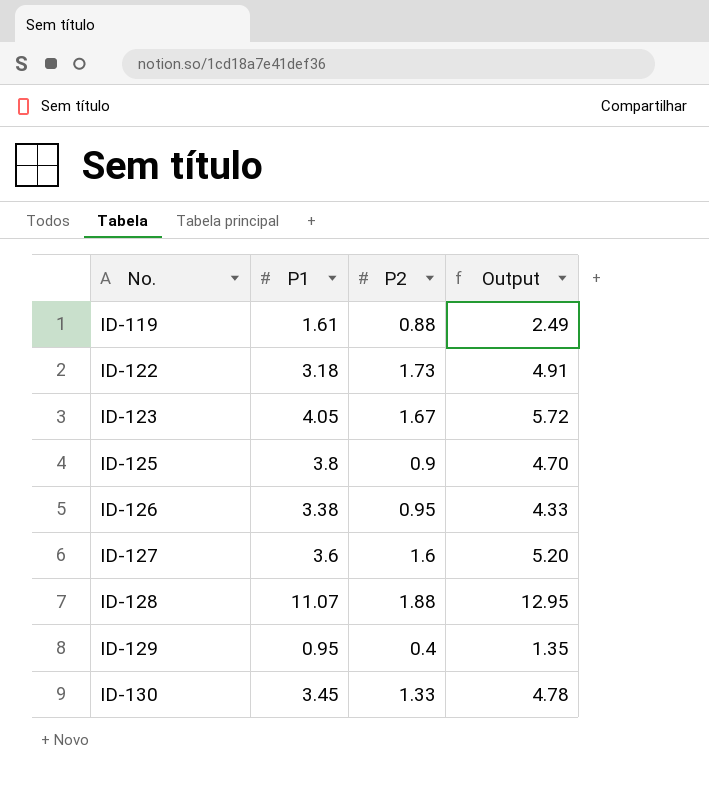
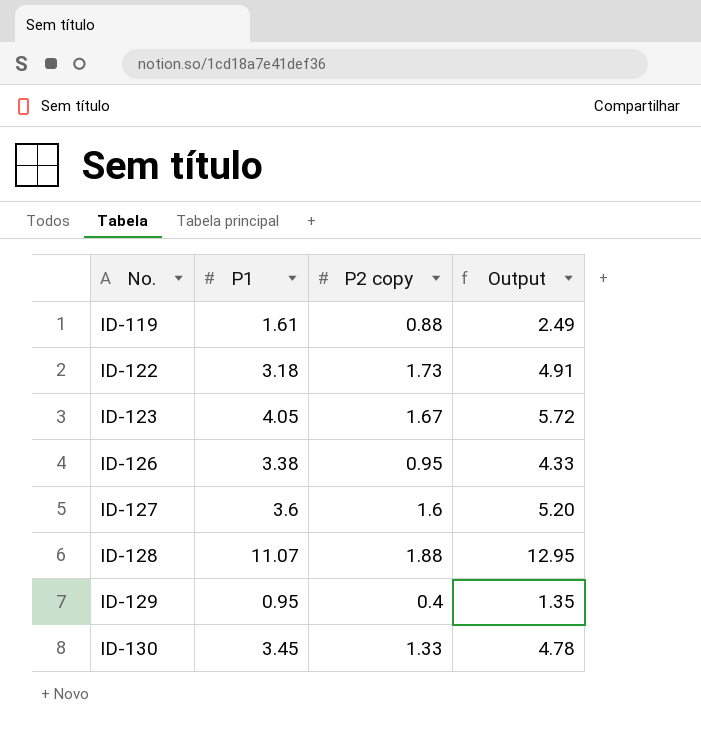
column name: P2 -> P2 copy
row ID-125: 3.8 | 0.9 | 4.70 -> none

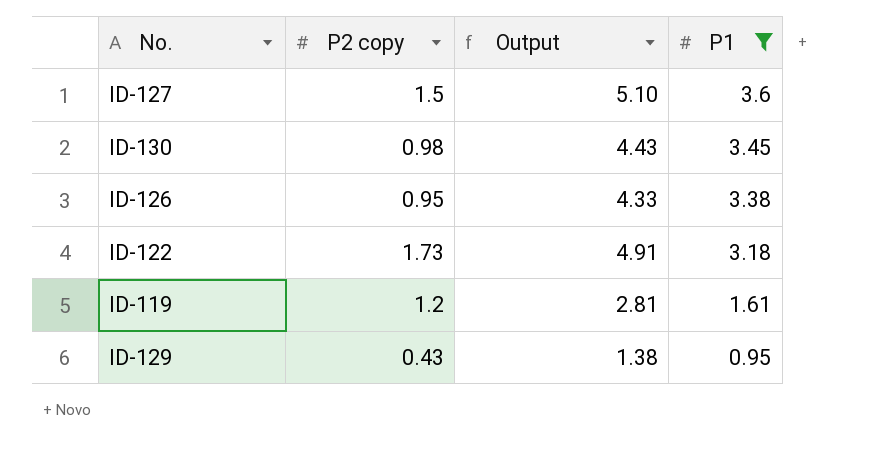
filter: none -> P1 <= 3.6
row order: No. ascending -> P1 descending
column P1 | position: 2 -> 4
ID-127 | P2 copy: 1.6 -> 1.5
ID-127 | Output: 5.20 -> 5.10
ID-130 | P2 copy: 1.33 -> 0.98
ID-130 | Output: 4.78 -> 4.43
ID-119 | P2 copy: 0.88 -> 1.2
ID-119 | Output: 2.49 -> 2.81
ID-129 | P2 copy: 0.4 -> 0.43
ID-129 | Output: 1.35 -> 1.38

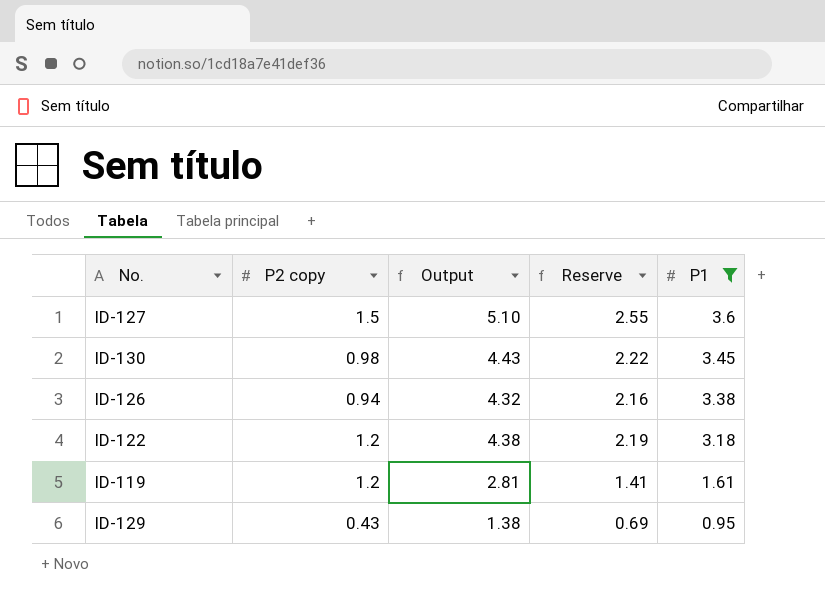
column Reserve | formula: none -> [Output] * 0.5
ID-126 | P2 copy: 0.95 -> 0.94
ID-126 | Output: 4.33 -> 4.32
ID-122 | P2 copy: 1.73 -> 1.2
ID-122 | Output: 4.91 -> 4.38

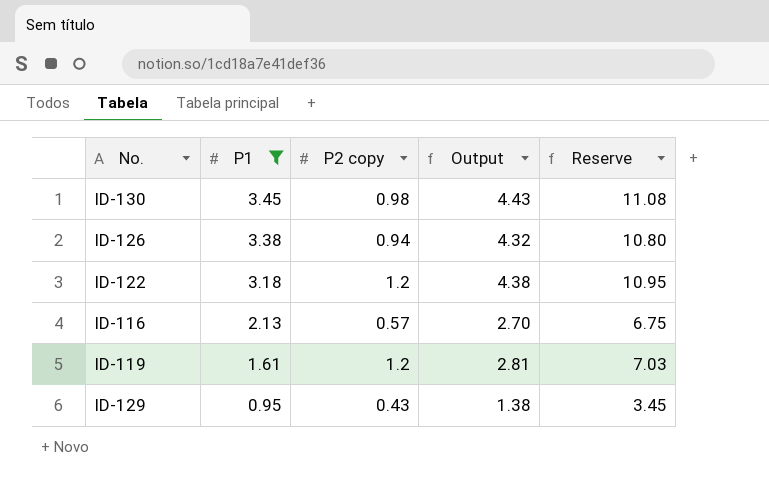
column P1 | position: 5 -> 2
column Reserve | formula: [Output] * 0.5 -> [Output] * 2.5
row ID-127: 1.5 | 5.10 | 2.55 | 3.6 -> none
row ID-116: none -> 2.13 | 0.57 | 2.70 | 6.75

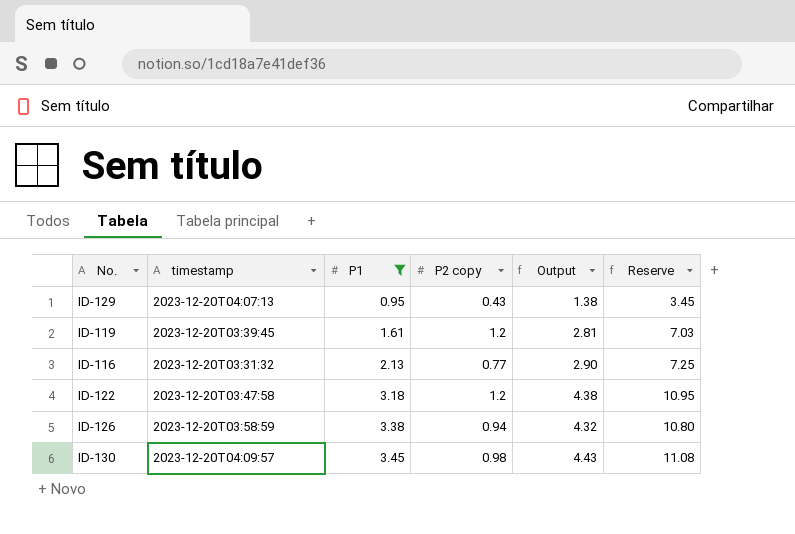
row order: P1 descending -> P1 ascending
column timestamp | position: none -> 2
ID-116 | P2 copy: 0.57 -> 0.77
ID-116 | Output: 2.70 -> 2.90
ID-116 | Reserve: 6.75 -> 7.25

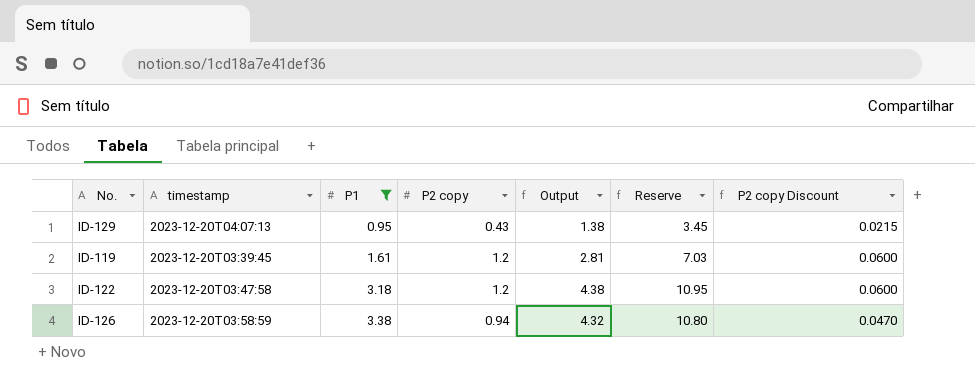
column P2 copy Discount | formula: none -> [P2 copy] * 0.05
row ID-116: 2023-12-20T03:31:32 | 2.13 | 0.77 | 2.90 | 7.25 -> none
row ID-130: 2023-12-20T04:09:57 | 3.45 | 0.98 | 4.43 | 11.08 -> none

